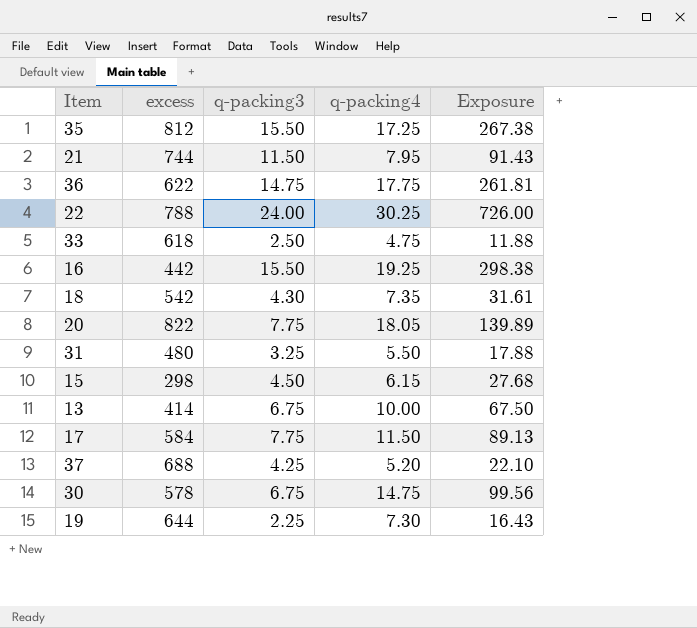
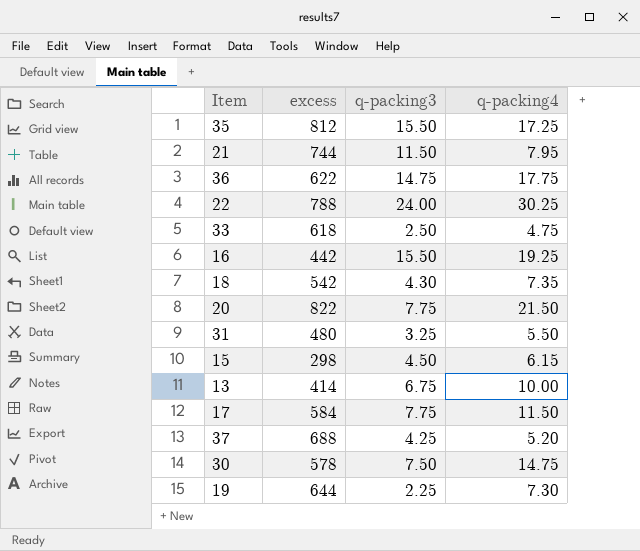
column Exposure | formula: [q-packing3] * [q-packing4] -> none
20 | q-packing4: 18.05 -> 21.50
30 | q-packing3: 6.75 -> 7.50

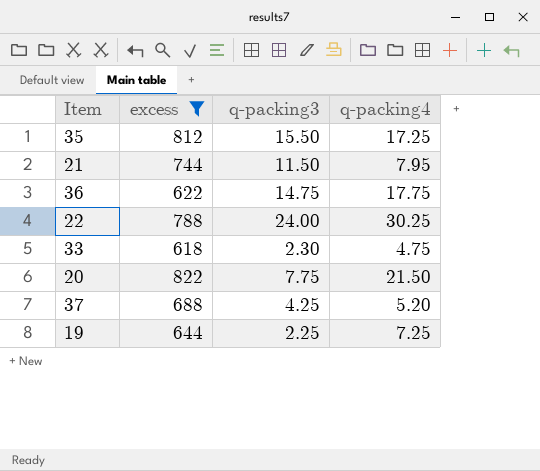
filter: none -> excess >= 618
33 | q-packing3: 2.50 -> 2.30
19 | q-packing4: 7.30 -> 7.25

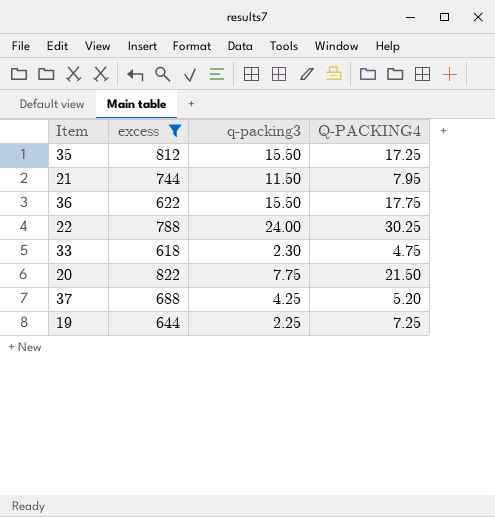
column name: q-packing4 -> Q-PACKING4
36 | q-packing3: 14.75 -> 15.50

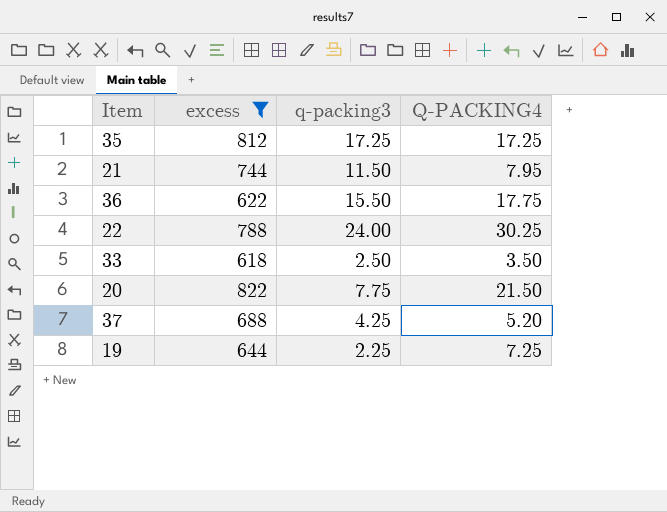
35 | q-packing3: 15.50 -> 17.25
33 | q-packing3: 2.30 -> 2.50
33 | Q-PACKING4: 4.75 -> 3.50

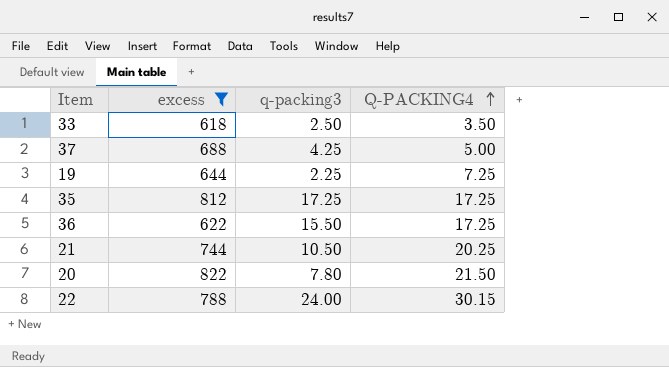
row order: none -> Q-PACKING4 ascending
37 | Q-PACKING4: 5.20 -> 5.00
36 | Q-PACKING4: 17.75 -> 17.25
21 | q-packing3: 11.50 -> 10.50
21 | Q-PACKING4: 7.95 -> 20.25
20 | q-packing3: 7.75 -> 7.80
22 | Q-PACKING4: 30.25 -> 30.15

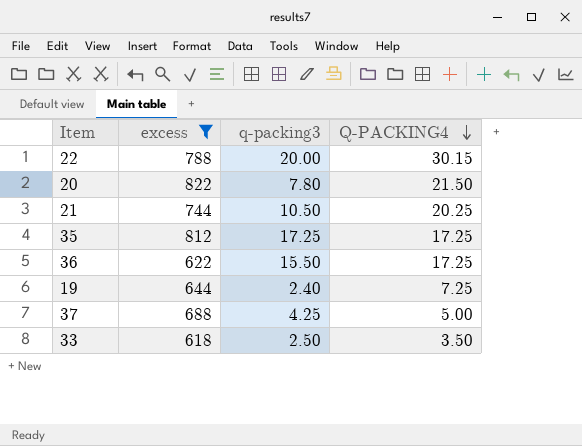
row order: Q-PACKING4 ascending -> Q-PACKING4 descending
22 | q-packing3: 24.00 -> 20.00
19 | q-packing3: 2.25 -> 2.40

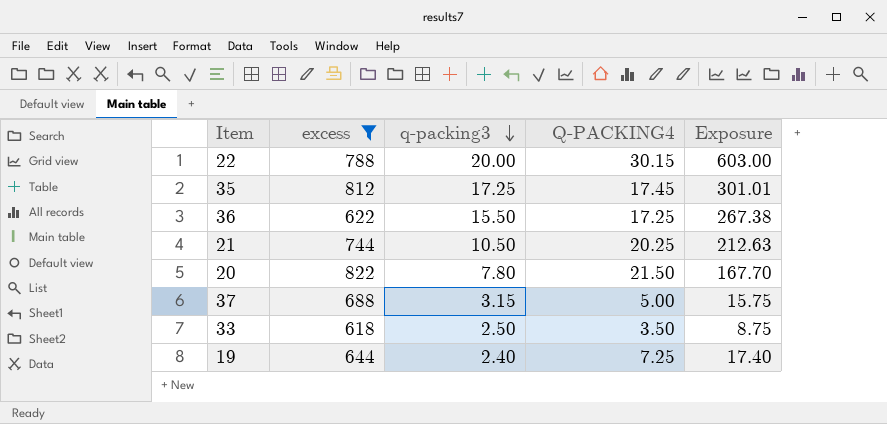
row order: Q-PACKING4 descending -> q-packing3 descending
column Exposure | formula: none -> [q-packing3] * [Q-PACKING4]
35 | Q-PACKING4: 17.25 -> 17.45
37 | q-packing3: 4.25 -> 3.15

